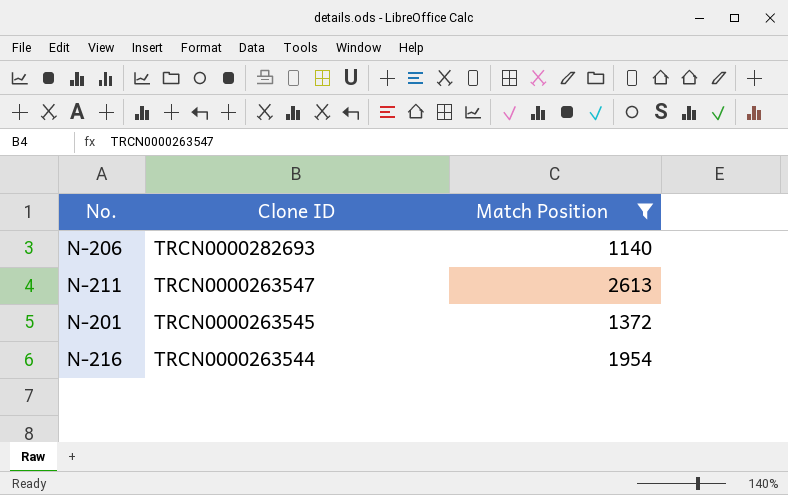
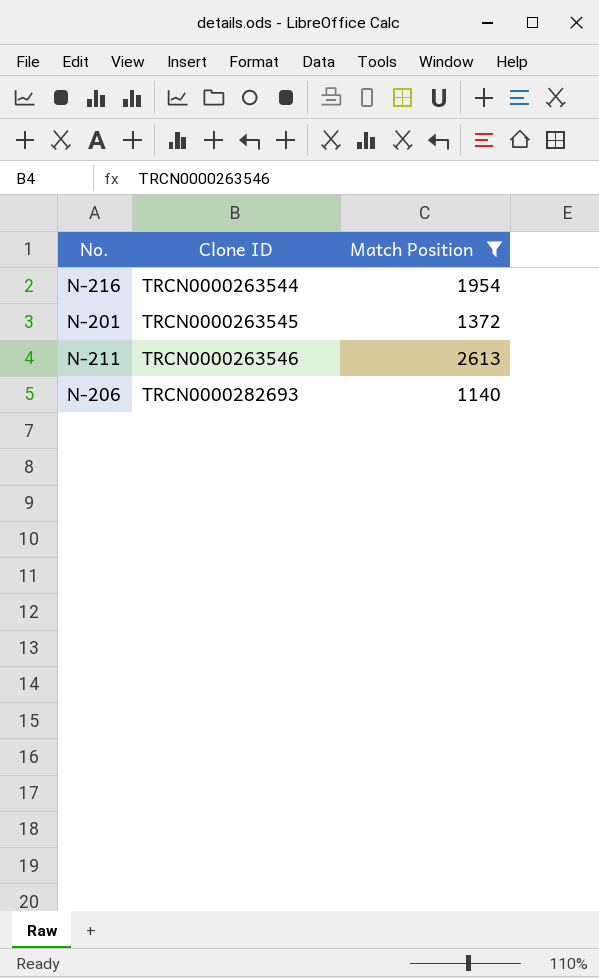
row order: Clone ID descending -> Clone ID ascending
N-211 | Clone ID: TRCN0000263547 -> TRCN0000263546

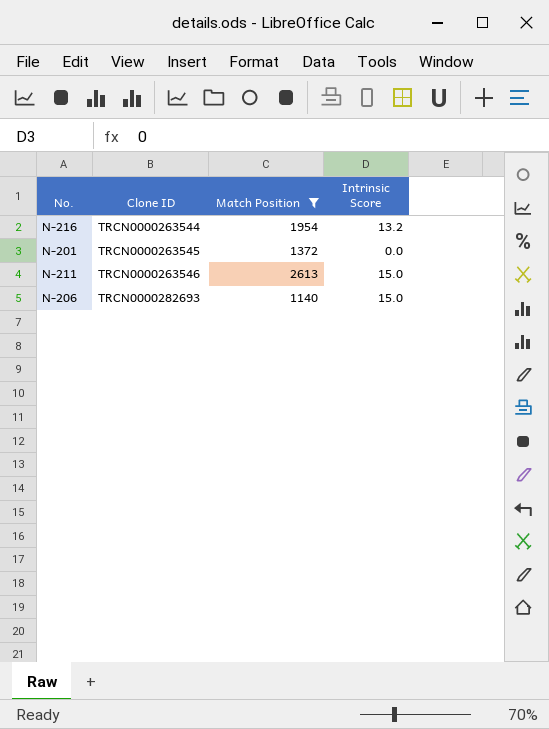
column Intrinsic Score | position: none -> 4

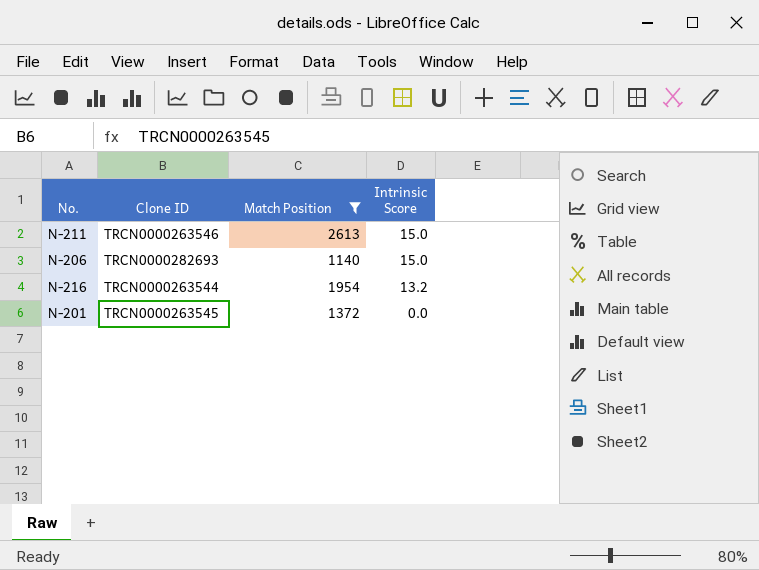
row order: Clone ID ascending -> Intrinsic Score descending

